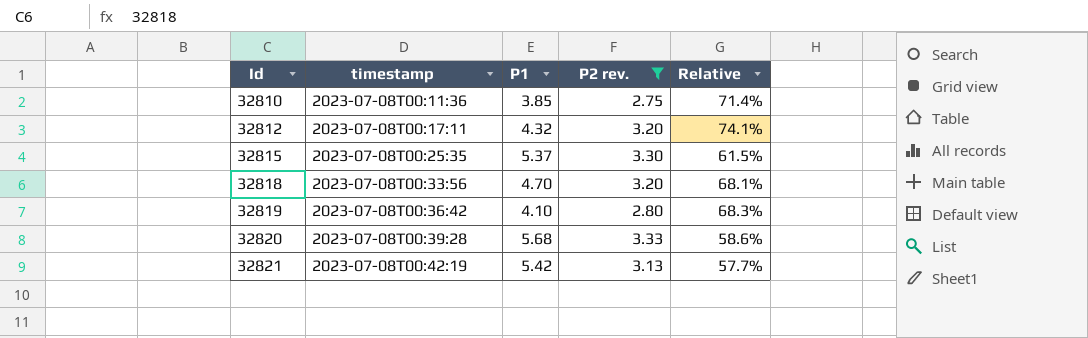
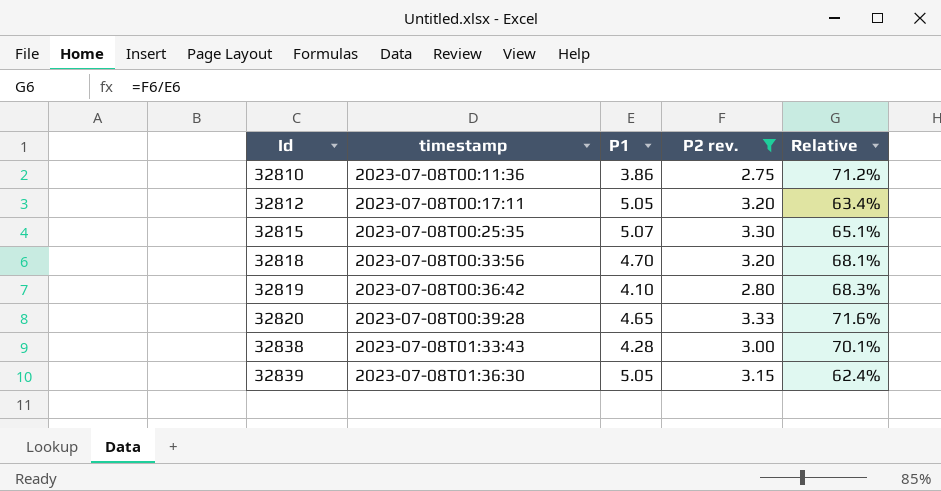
row 32821: 2023-07-08T00:42:19 | 5.42 | 3.13 | 57.7% -> none
32810 | P1: 3.85 -> 3.86
32810 | Relative: 71.4% -> 71.2%
32812 | P1: 4.32 -> 5.05
32812 | Relative: 74.1% -> 63.4%
32815 | P1: 5.37 -> 5.07
32815 | Relative: 61.5% -> 65.1%
32820 | P1: 5.68 -> 4.65
32820 | Relative: 58.6% -> 71.6%
row 32838: none -> 2023-07-08T01:33:43 | 4.28 | 3.00 | 70.1%
row 32839: none -> 2023-07-08T01:36:30 | 5.05 | 3.15 | 62.4%

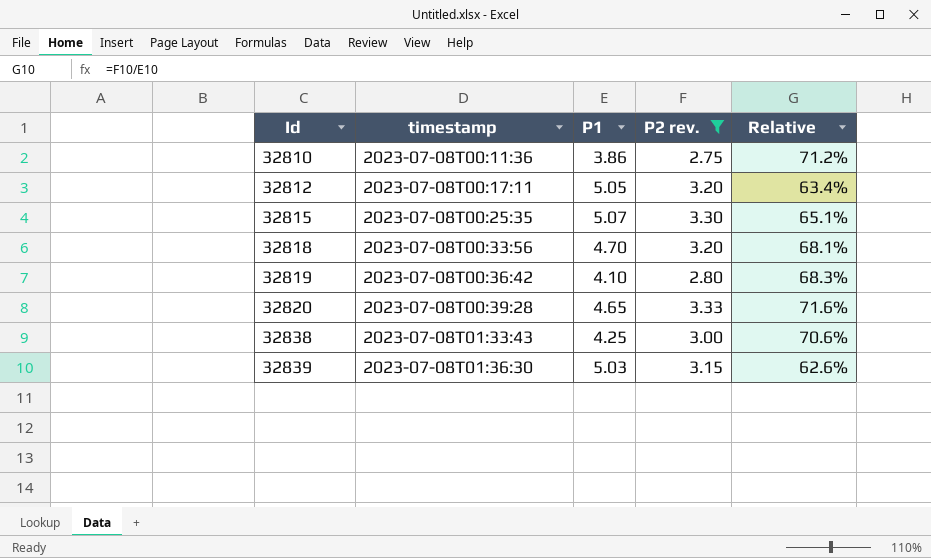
32838 | P1: 4.28 -> 4.25
32838 | Relative: 70.1% -> 70.6%
32839 | P1: 5.05 -> 5.03
32839 | Relative: 62.4% -> 62.6%

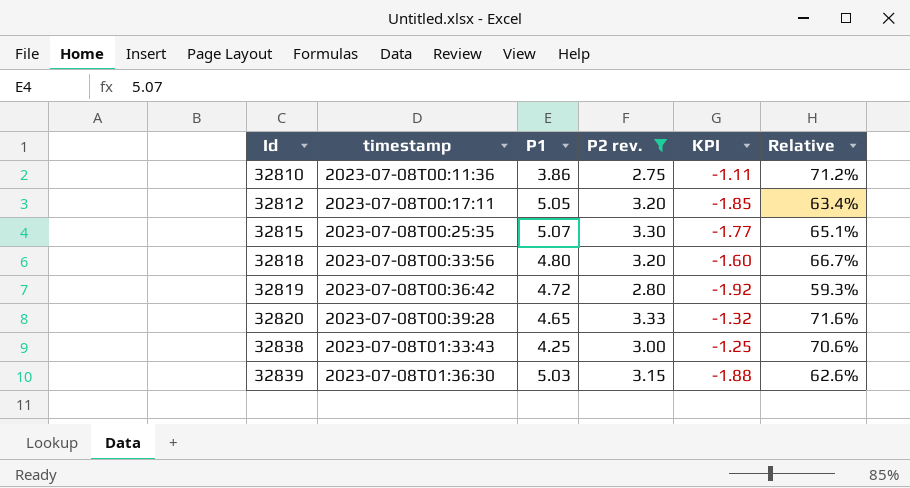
column KPI | formula: none -> [P2 rev.] - [P1]
32818 | P1: 4.70 -> 4.80
32818 | Relative: 68.1% -> 66.7%
32819 | P1: 4.10 -> 4.72
32819 | Relative: 68.3% -> 59.3%

